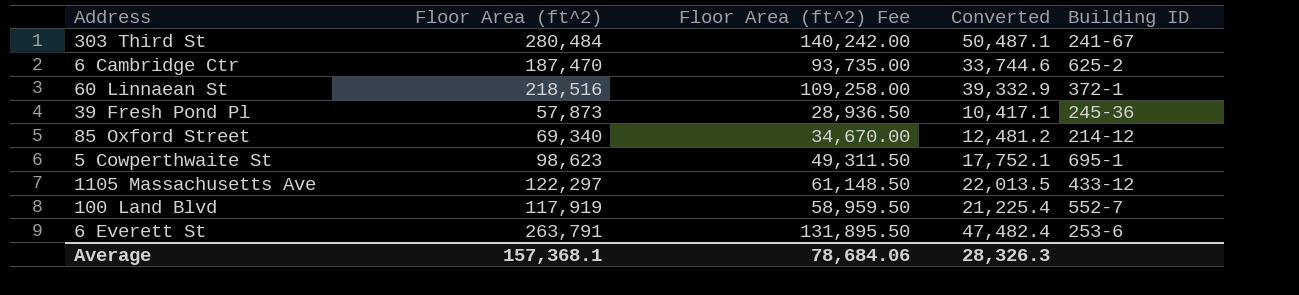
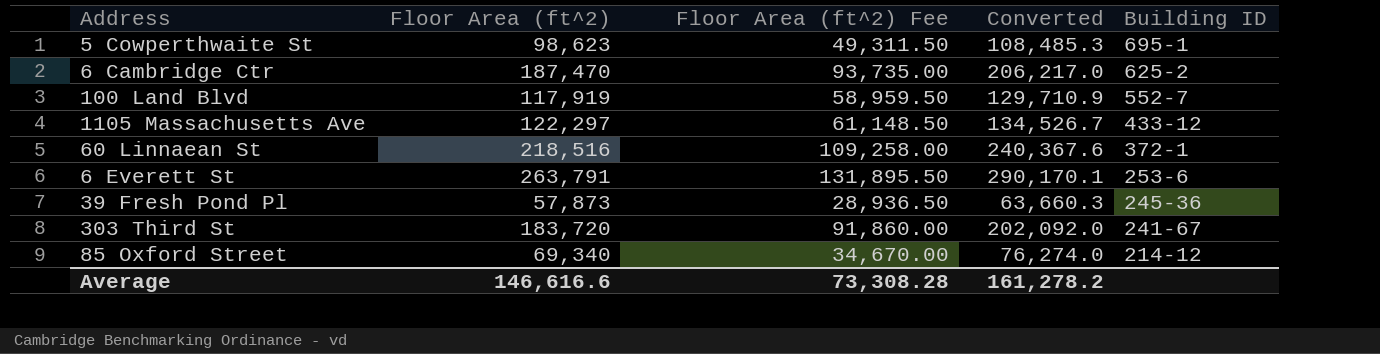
row order: none -> Building ID descending
column Converted | formula: [Floor Area (ft^2)] * 0.18 -> [Floor Area (ft^2)] * 1.1
303 Third St | Floor Area (ft^2): 280,484 -> 183,720
303 Third St | Floor Area (ft^2) Fee: 140,242.00 -> 91,860.00
Average | Floor Area (ft^2): 157,368.1 -> 146,616.6
Average | Floor Area (ft^2) Fee: 78,684.06 -> 73,308.28
Average | Converted: 28,326.3 -> 161,278.2

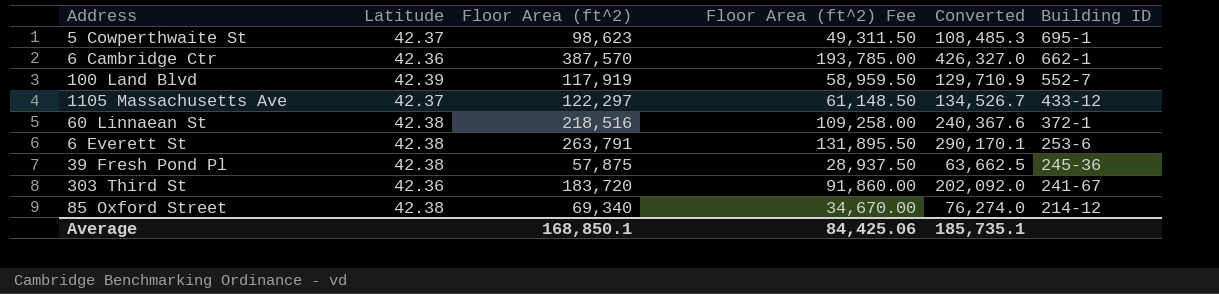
column Latitude | position: none -> 2
6 Cambridge Ctr | Floor Area (ft^2): 187,470 -> 387,570
6 Cambridge Ctr | Floor Area (ft^2) Fee: 93,735.00 -> 193,785.00
6 Cambridge Ctr | Converted: 206,217.0 -> 426,327.0
6 Cambridge Ctr | Building ID: 625-2 -> 662-1
39 Fresh Pond Pl | Floor Area (ft^2): 57,873 -> 57,875
39 Fresh Pond Pl | Floor Area (ft^2) Fee: 28,936.50 -> 28,937.50
39 Fresh Pond Pl | Converted: 63,660.3 -> 63,662.5
Average | Floor Area (ft^2): 146,616.6 -> 168,850.1
Average | Floor Area (ft^2) Fee: 73,308.28 -> 84,425.06
Average | Converted: 161,278.2 -> 185,735.1

